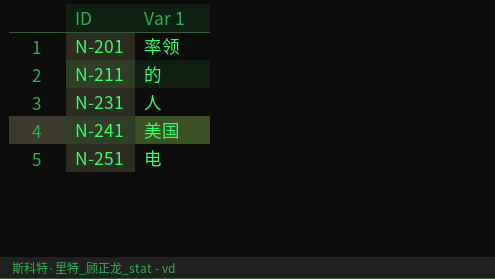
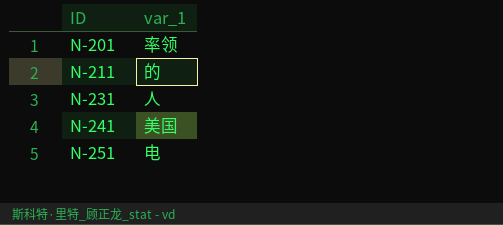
column name: Var 1 -> var_1

